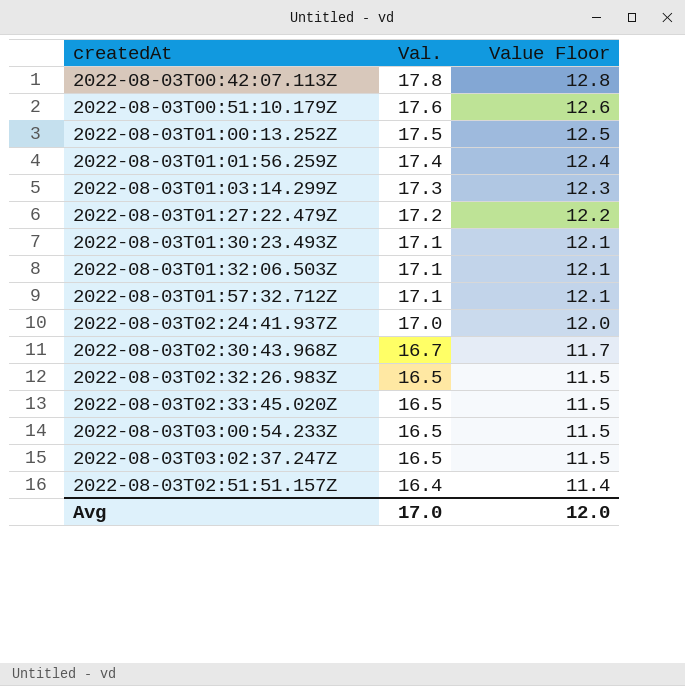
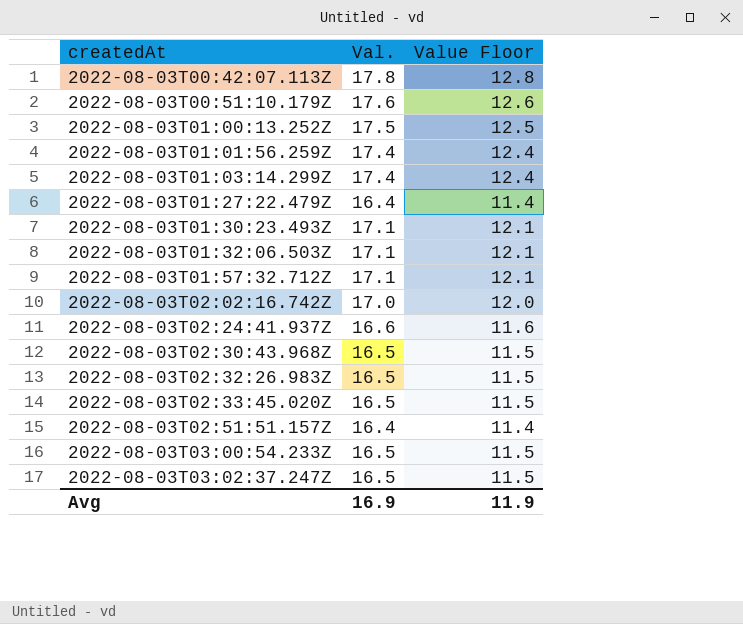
row order: Val. descending -> createdAt ascending
2022-08-03T01:03:14.299Z | Val.: 17.3 -> 17.4
2022-08-03T01:03:14.299Z | Value Floor: 12.3 -> 12.4
2022-08-03T01:27:22.479Z | Val.: 17.2 -> 16.4
2022-08-03T01:27:22.479Z | Value Floor: 12.2 -> 11.4
row 2022-08-03T02:02:16.742Z: none -> 17.0 | 12.0
2022-08-03T02:24:41.937Z | Val.: 17.0 -> 16.6
2022-08-03T02:24:41.937Z | Value Floor: 12.0 -> 11.6
2022-08-03T02:30:43.968Z | Val.: 16.7 -> 16.5
2022-08-03T02:30:43.968Z | Value Floor: 11.7 -> 11.5
Avg | Val.: 17.0 -> 16.9
Avg | Value Floor: 12.0 -> 11.9

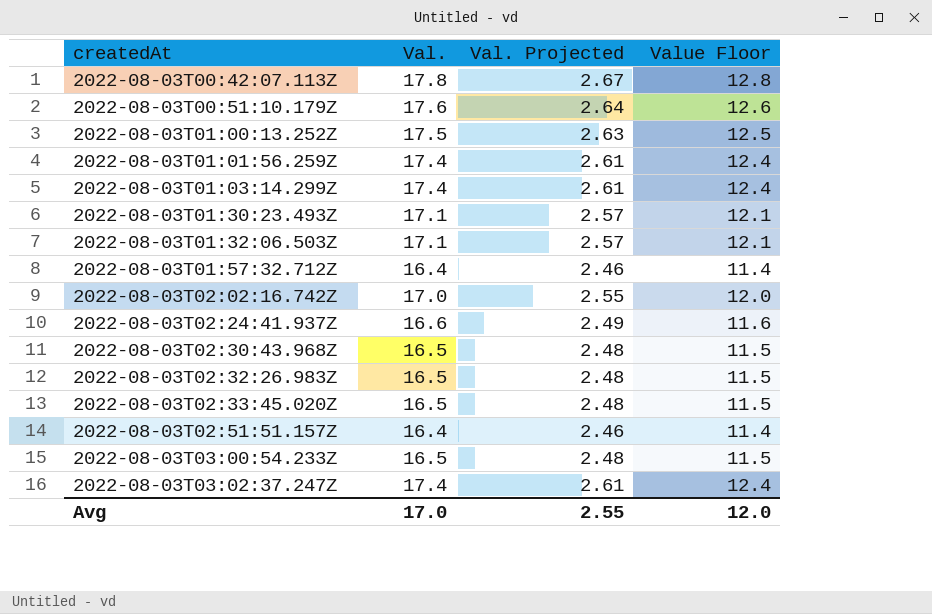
column Val. Projected | formula: none -> [Val.] * 0.15
row 2022-08-03T01:27:22.479Z: 16.4 | 11.4 -> none
2022-08-03T01:57:32.712Z | Val.: 17.1 -> 16.4
2022-08-03T01:57:32.712Z | Value Floor: 12.1 -> 11.4
2022-08-03T03:02:37.247Z | Val.: 16.5 -> 17.4
2022-08-03T03:02:37.247Z | Value Floor: 11.5 -> 12.4
Avg | Val.: 16.9 -> 17.0
Avg | Value Floor: 11.9 -> 12.0

